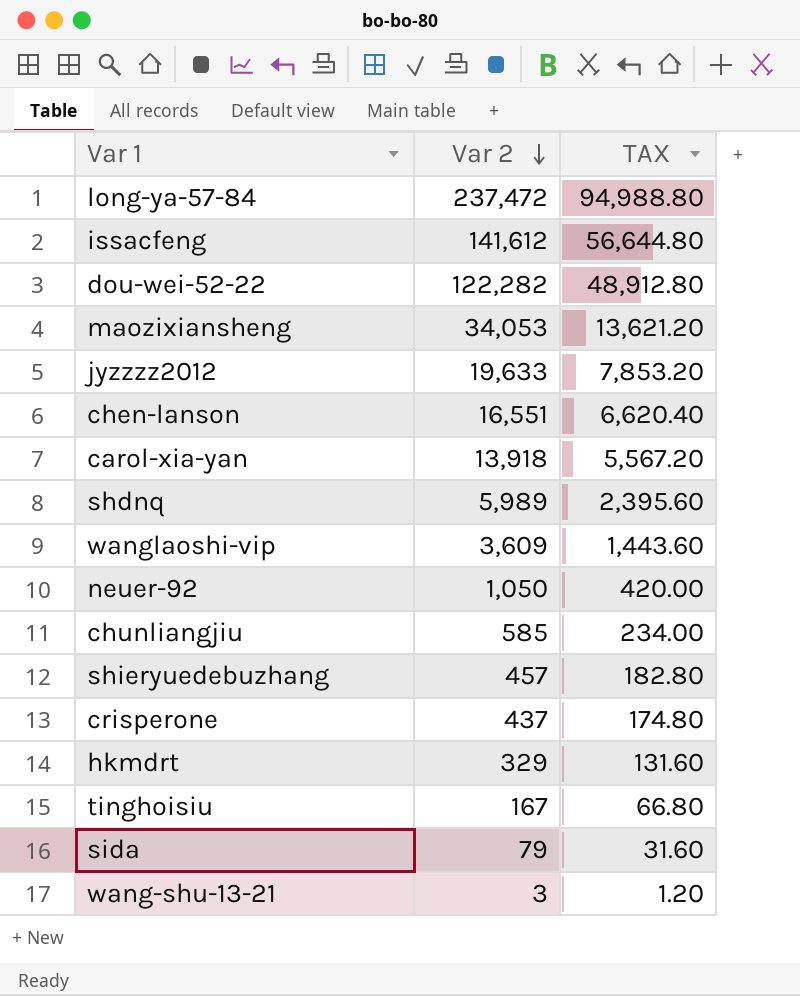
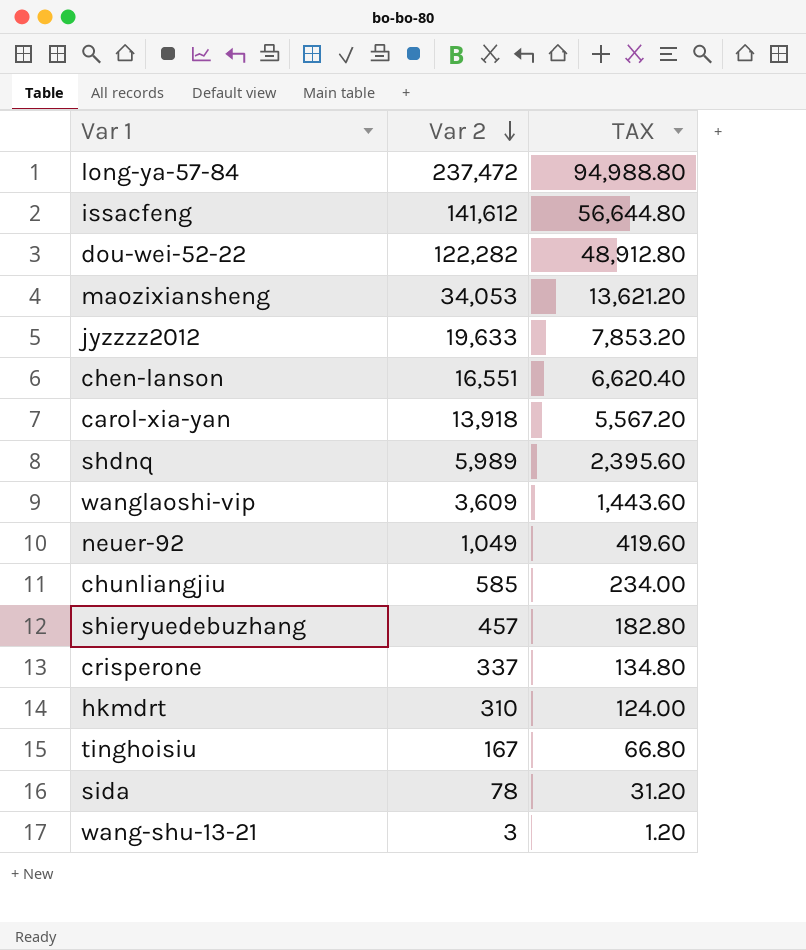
neuer-92 | Var 2: 1,050 -> 1,049
neuer-92 | TAX: 420.00 -> 419.60
crisperone | Var 2: 437 -> 337
crisperone | TAX: 174.80 -> 134.80
hkmdrt | Var 2: 329 -> 310
hkmdrt | TAX: 131.60 -> 124.00
sida | Var 2: 79 -> 78
sida | TAX: 31.60 -> 31.20

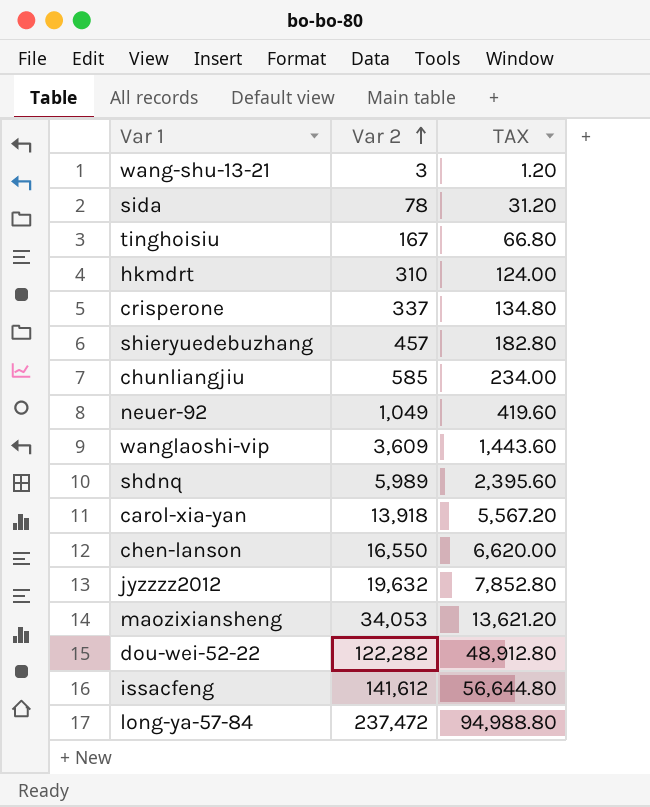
row order: Var 2 descending -> Var 2 ascending
chen-lanson | Var 2: 16,551 -> 16,550
chen-lanson | TAX: 6,620.40 -> 6,620.00
jyzzzz2012 | Var 2: 19,633 -> 19,632
jyzzzz2012 | TAX: 7,853.20 -> 7,852.80

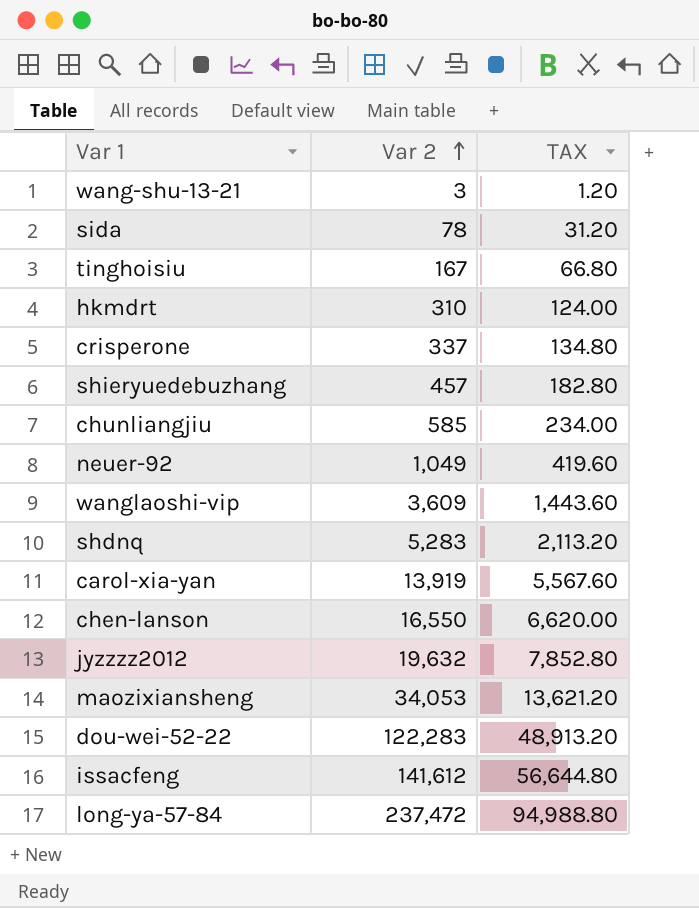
shdnq | Var 2: 5,989 -> 5,283
shdnq | TAX: 2,395.60 -> 2,113.20
carol-xia-yan | Var 2: 13,918 -> 13,919
carol-xia-yan | TAX: 5,567.20 -> 5,567.60
dou-wei-52-22 | Var 2: 122,282 -> 122,283
dou-wei-52-22 | TAX: 48,912.80 -> 48,913.20

